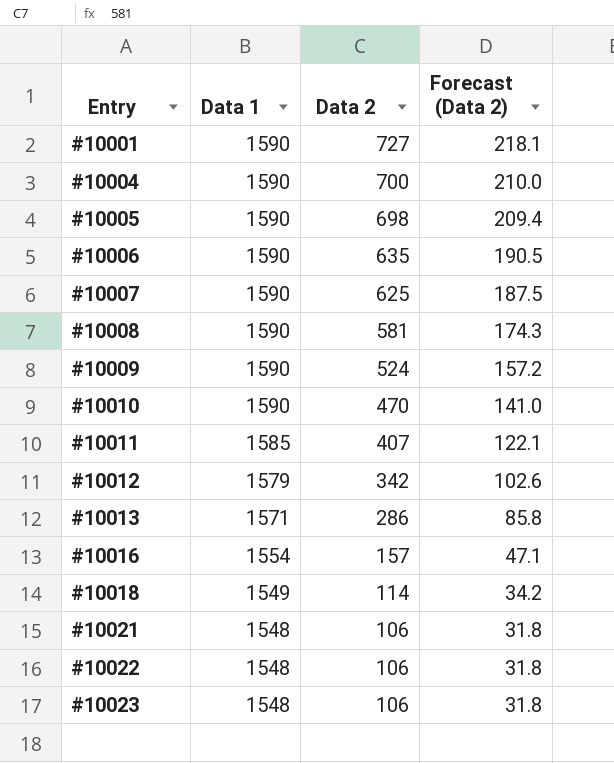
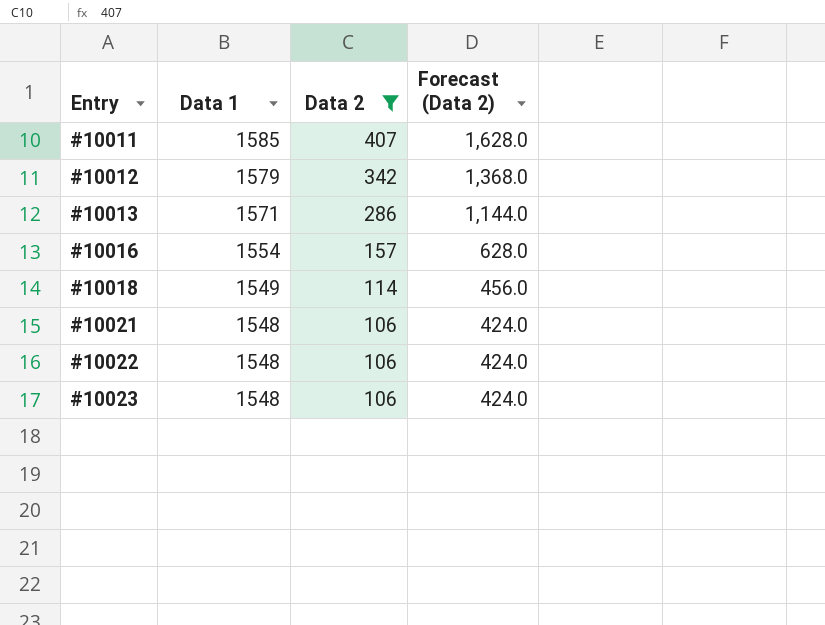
filter: none -> Data 2 <= 407
column Forecast (Data 2) | formula: [Data 2] * 0.3 -> [Data 2] * 4

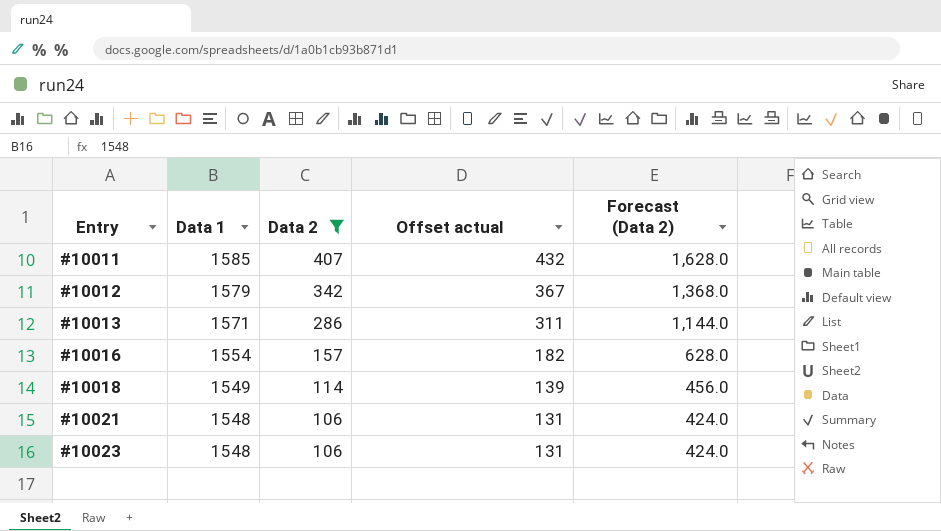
column Offset actual | formula: none -> [Data 2] + 25
row #10022: 1548 | 106 | 424.0 -> none

